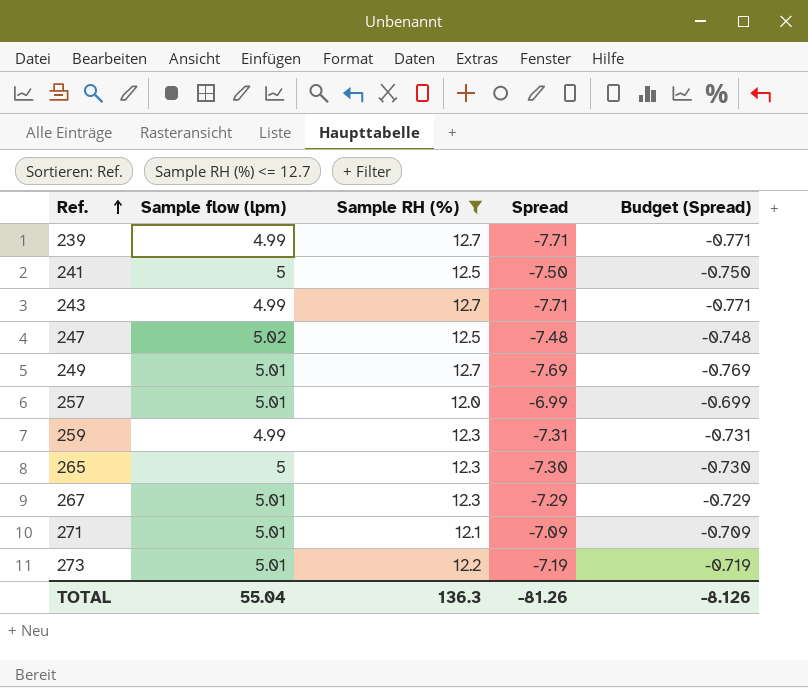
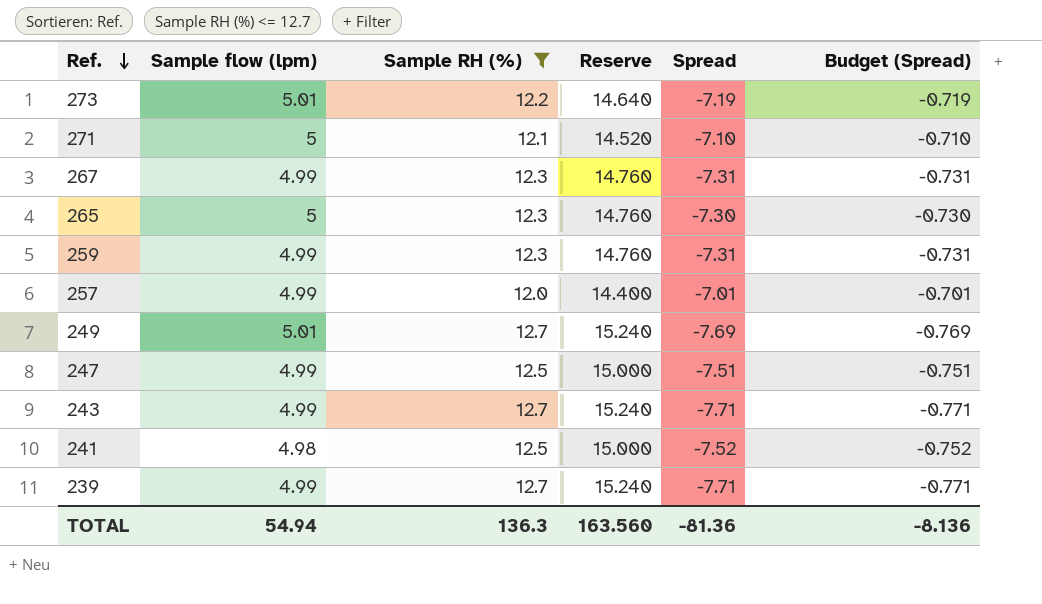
row order: Ref. ascending -> Ref. descending
column Reserve | formula: none -> [Sample RH (%)] * 1.2
271 | Sample flow (lpm): 5.01 -> 5
271 | Spread: -7.09 -> -7.10
271 | Budget (Spread): -0.709 -> -0.710
267 | Sample flow (lpm): 5.01 -> 4.99
267 | Spread: -7.29 -> -7.31
267 | Budget (Spread): -0.729 -> -0.731
257 | Sample flow (lpm): 5.01 -> 4.99
257 | Spread: -6.99 -> -7.01
257 | Budget (Spread): -0.699 -> -0.701
247 | Sample flow (lpm): 5.02 -> 4.99
247 | Spread: -7.48 -> -7.51
247 | Budget (Spread): -0.748 -> -0.751
241 | Sample flow (lpm): 5 -> 4.98
241 | Spread: -7.50 -> -7.52
241 | Budget (Spread): -0.750 -> -0.752
TOTAL | Sample flow (lpm): 55.04 -> 54.94
TOTAL | Spread: -81.26 -> -81.36
TOTAL | Budget (Spread): -8.126 -> -8.136

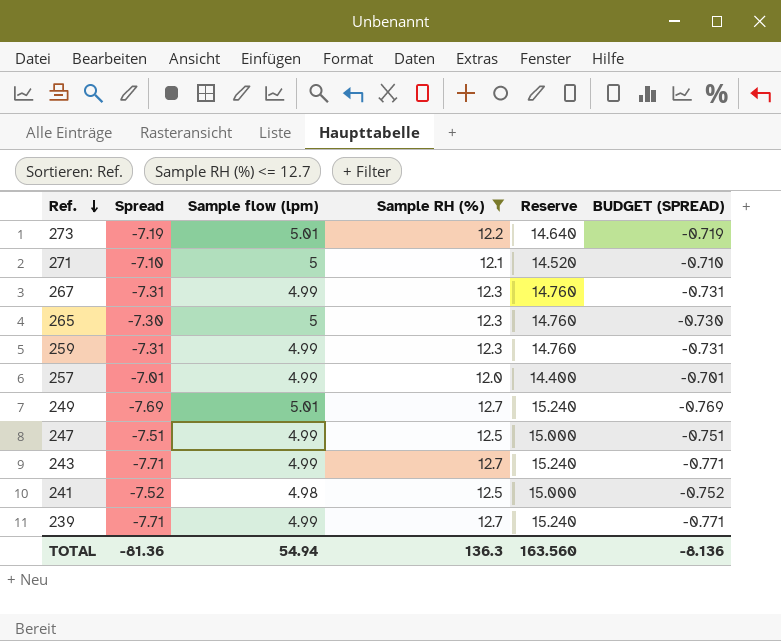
column Spread | position: 5 -> 2
column name: Budget (Spread) -> BUDGET (SPREAD)

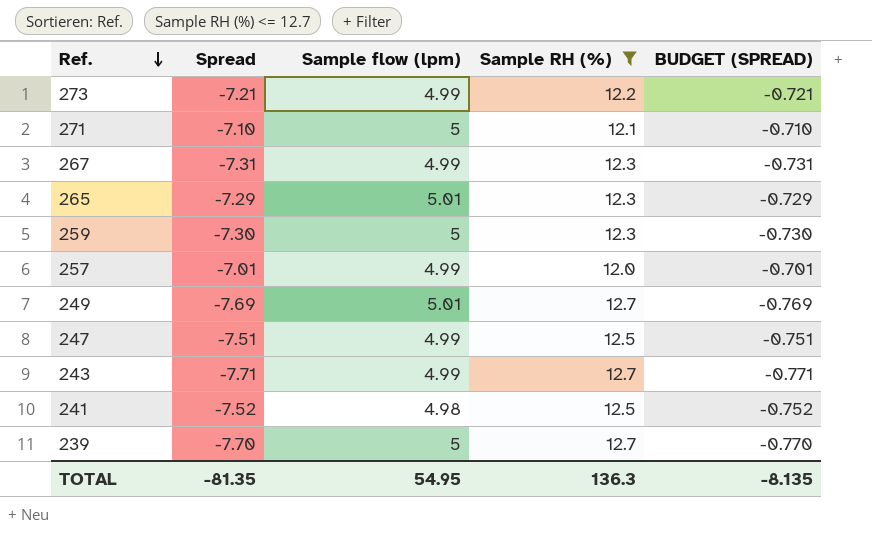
column Reserve | formula: [Sample RH (%)] * 1.2 -> none
273 | Spread: -7.19 -> -7.21
273 | Sample flow (lpm): 5.01 -> 4.99
273 | BUDGET (SPREAD): -0.719 -> -0.721
265 | Spread: -7.30 -> -7.29
265 | Sample flow (lpm): 5 -> 5.01
265 | BUDGET (SPREAD): -0.730 -> -0.729
259 | Spread: -7.31 -> -7.30
259 | Sample flow (lpm): 4.99 -> 5
259 | BUDGET (SPREAD): -0.731 -> -0.730
239 | Spread: -7.71 -> -7.70
239 | Sample flow (lpm): 4.99 -> 5
239 | BUDGET (SPREAD): -0.771 -> -0.770
TOTAL | Spread: -81.36 -> -81.35
TOTAL | Sample flow (lpm): 54.94 -> 54.95
TOTAL | BUDGET (SPREAD): -8.136 -> -8.135

